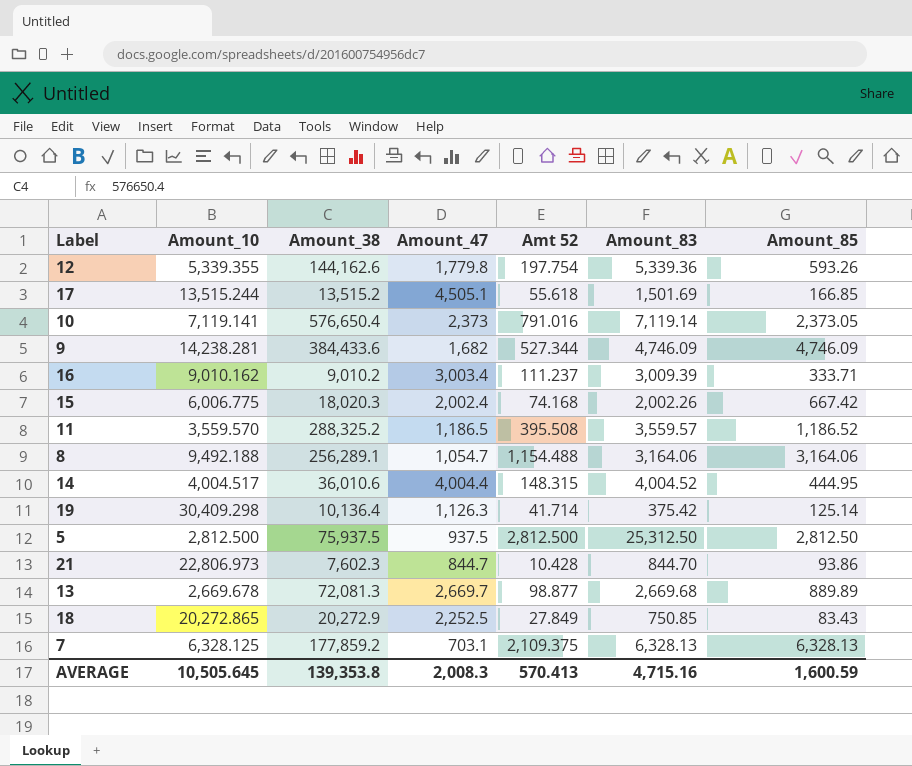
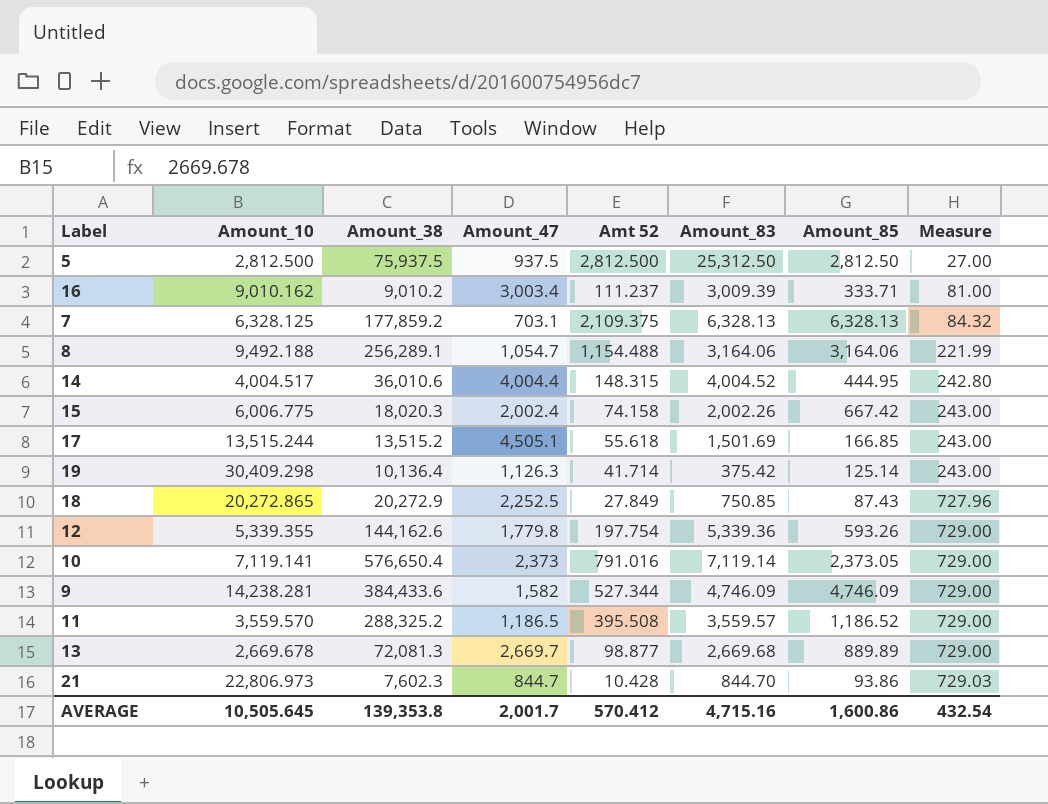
row order: none -> Measure ascending
column Measure | formula: none -> [Amount_38] / [Amt 52]
15 | Amt 52: 74.168 -> 74.158
18 | Amount_85: 83.43 -> 87.43
9 | Amount_47: 1,682 -> 1,582
AVERAGE | Amount_47: 2,008.3 -> 2,001.7
AVERAGE | Amt 52: 570.413 -> 570.412
AVERAGE | Amount_85: 1,600.59 -> 1,600.86

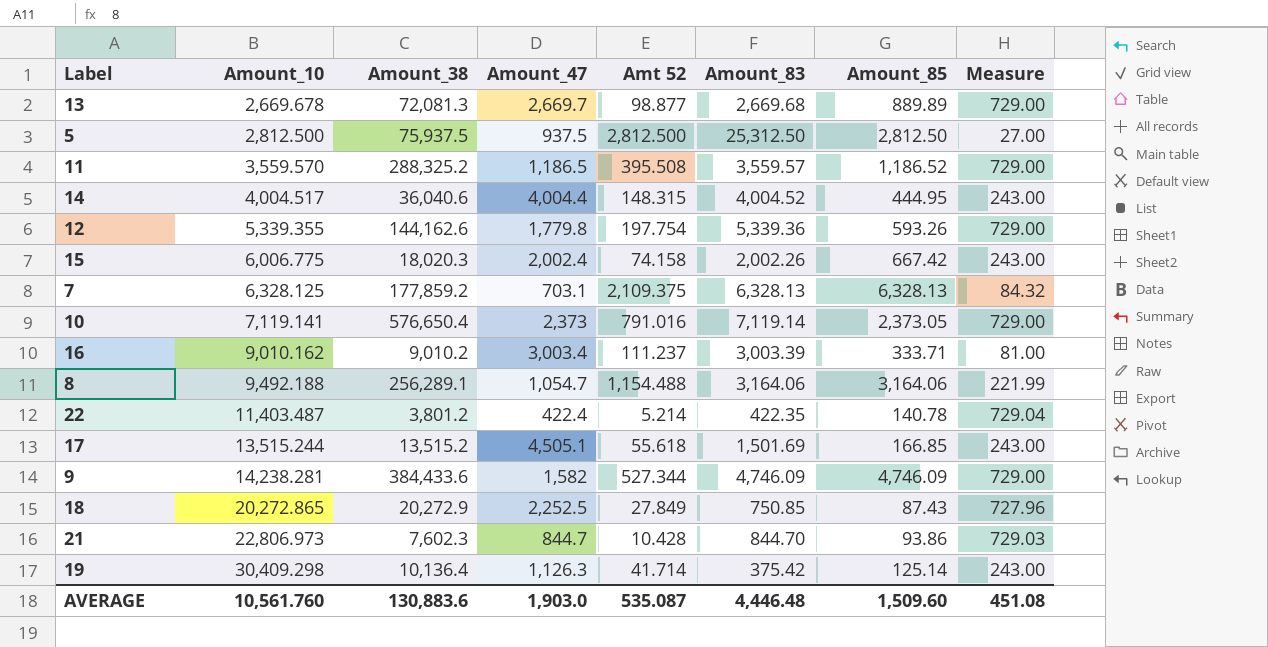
row order: Measure ascending -> Amount_10 ascending
14 | Amount_38: 36,010.6 -> 36,040.6
14 | Measure: 242.80 -> 243.00
16 | Amount_83: 3,009.39 -> 3,003.39
row 22: none -> 11,403.487 | 3,801.2 | 422.4 | 5.214 | 422.35 | 140.78 | 729.04
AVERAGE | Amount_10: 10,505.645 -> 10,561.760
AVERAGE | Amount_38: 139,353.8 -> 130,883.6
AVERAGE | Amount_47: 2,001.7 -> 1,903.0
AVERAGE | Amt 52: 570.412 -> 535.087
AVERAGE | Amount_83: 4,715.16 -> 4,446.48
AVERAGE | Amount_85: 1,600.86 -> 1,509.60
AVERAGE | Measure: 432.54 -> 451.08

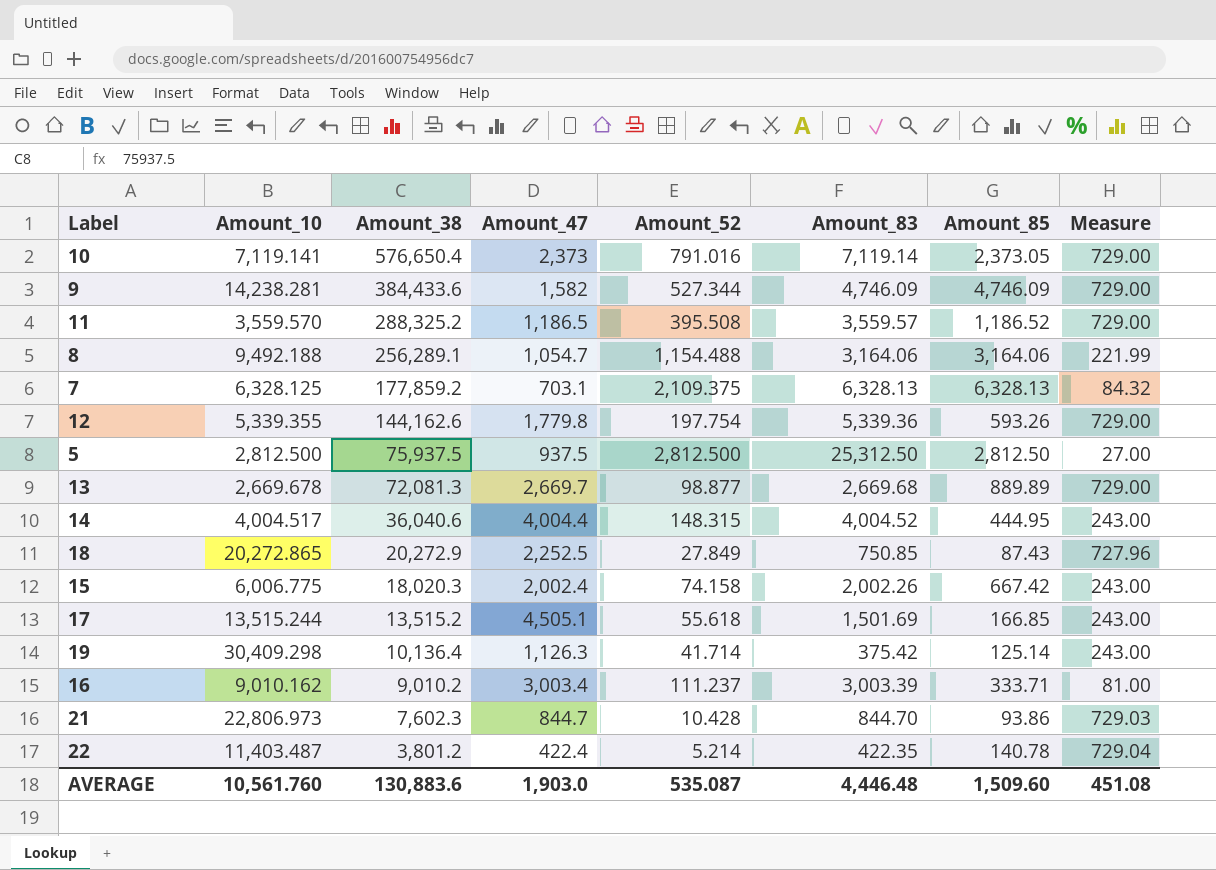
row order: Amount_10 ascending -> Amount_38 descending
column name: Amt 52 -> Amount_52

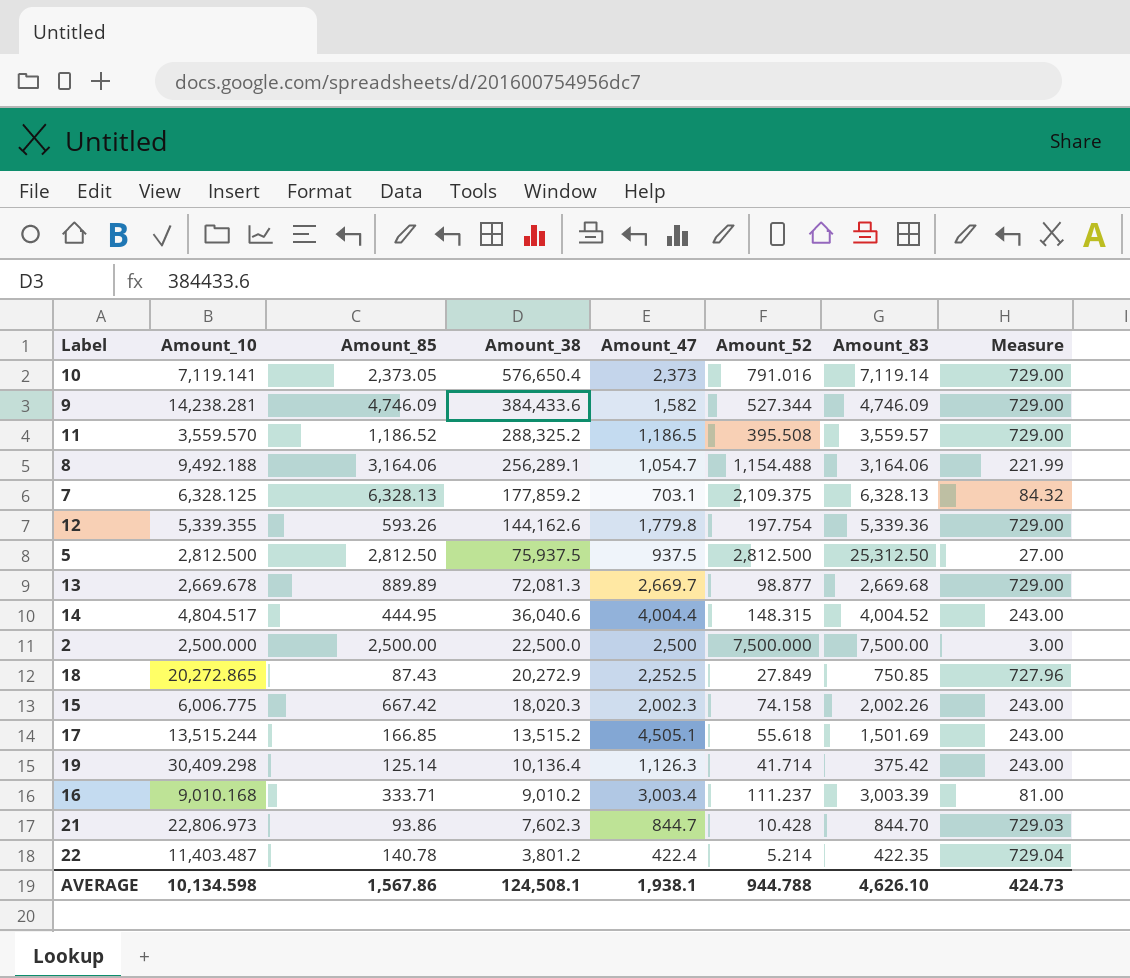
column Amount_85 | position: 7 -> 3
14 | Amount_10: 4,004.517 -> 4,804.517
row 2: none -> 2,500.000 | 2,500.00 | 22,500.0 | 2,500 | 7,500.000 | 7,500.00 | 3.00
15 | Amount_47: 2,002.4 -> 2,002.3
16 | Amount_10: 9,010.162 -> 9,010.168
AVERAGE | Amount_10: 10,561.760 -> 10,134.598
AVERAGE | Amount_85: 1,509.60 -> 1,567.86
AVERAGE | Amount_38: 130,883.6 -> 124,508.1
AVERAGE | Amount_47: 1,903.0 -> 1,938.1
AVERAGE | Amount_52: 535.087 -> 944.788
AVERAGE | Amount_83: 4,446.48 -> 4,626.10
AVERAGE | Measure: 451.08 -> 424.73

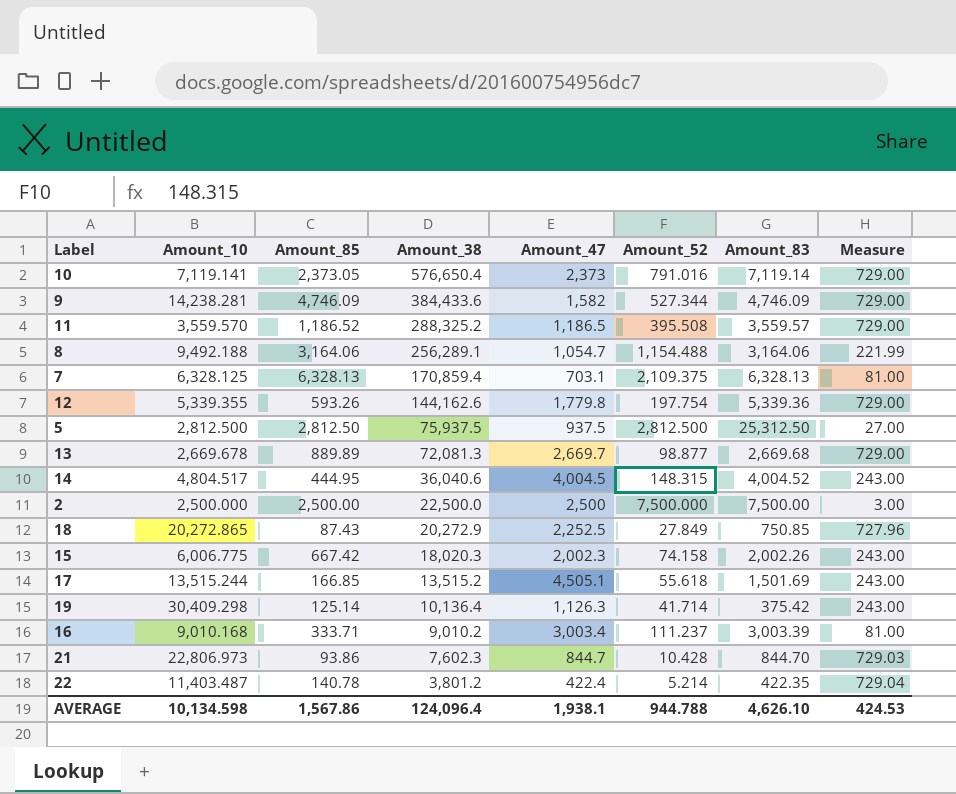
7 | Amount_38: 177,859.2 -> 170,859.4
7 | Measure: 84.32 -> 81.00
14 | Amount_47: 4,004.4 -> 4,004.5
AVERAGE | Amount_38: 124,508.1 -> 124,096.4
AVERAGE | Measure: 424.73 -> 424.53

